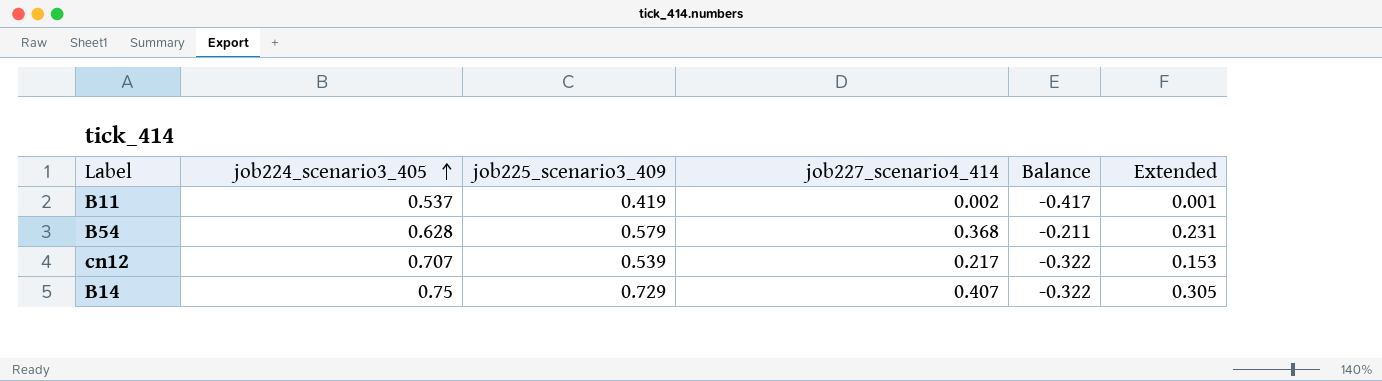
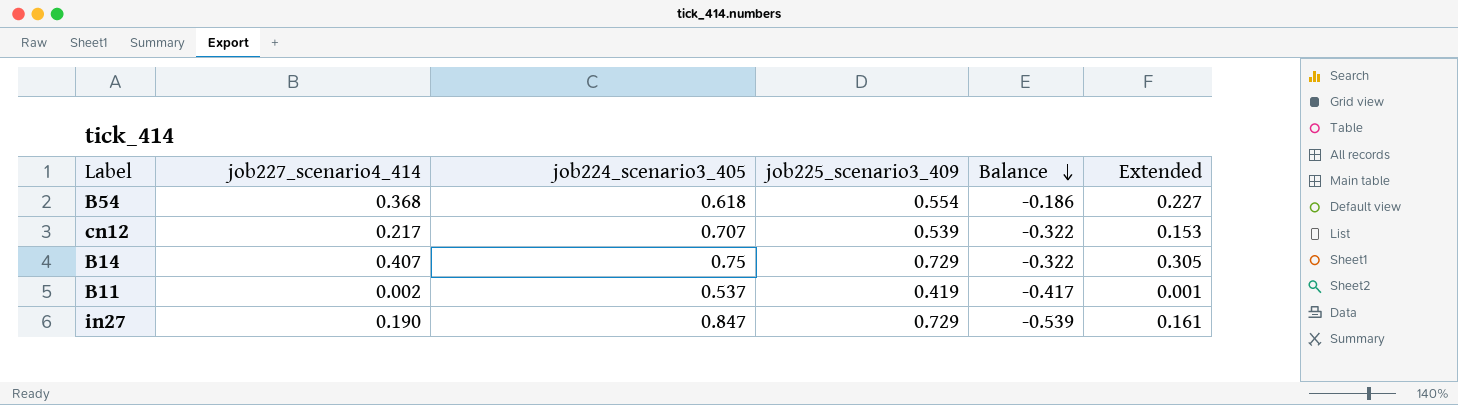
row order: job224_scenario3_405 ascending -> Balance descending
column job227_scenario4_414 | position: 4 -> 2
B54 | job224_scenario3_405: 0.628 -> 0.618
B54 | job225_scenario3_409: 0.579 -> 0.554
B54 | Balance: -0.211 -> -0.186
B54 | Extended: 0.231 -> 0.227
row in27: none -> 0.190 | 0.847 | 0.729 | -0.539 | 0.161

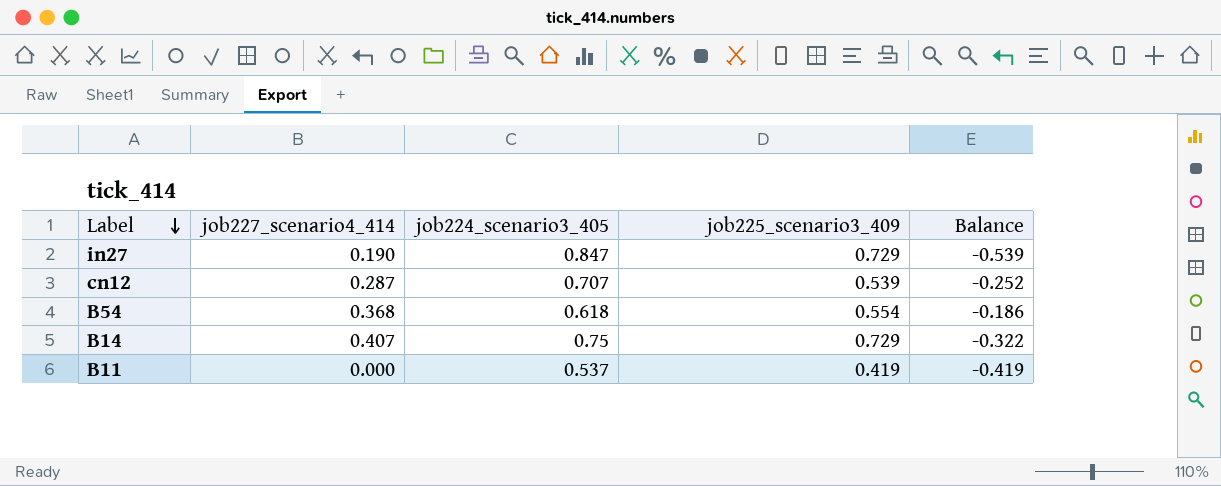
row order: Balance descending -> Label descending
column Extended | formula: [job227_scenario4_414] * [job224_scenario3_405] -> none
cn12 | job227_scenario4_414: 0.217 -> 0.287
cn12 | Balance: -0.322 -> -0.252
B11 | job227_scenario4_414: 0.002 -> 0.000
B11 | Balance: -0.417 -> -0.419

